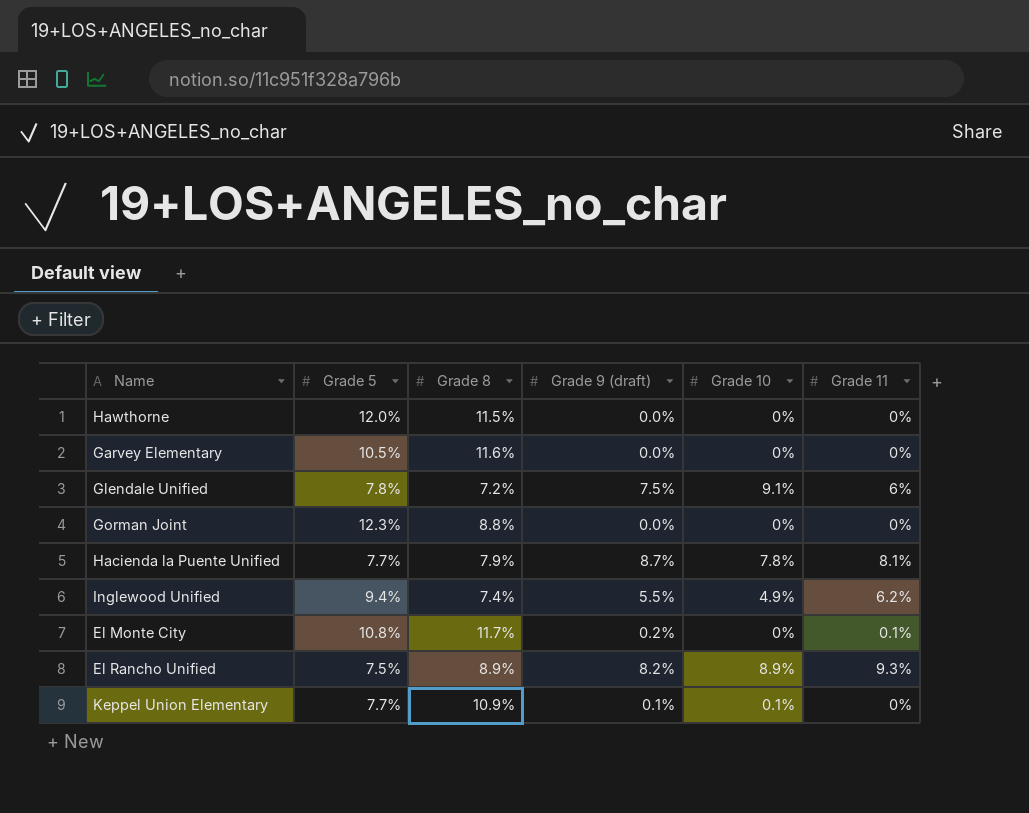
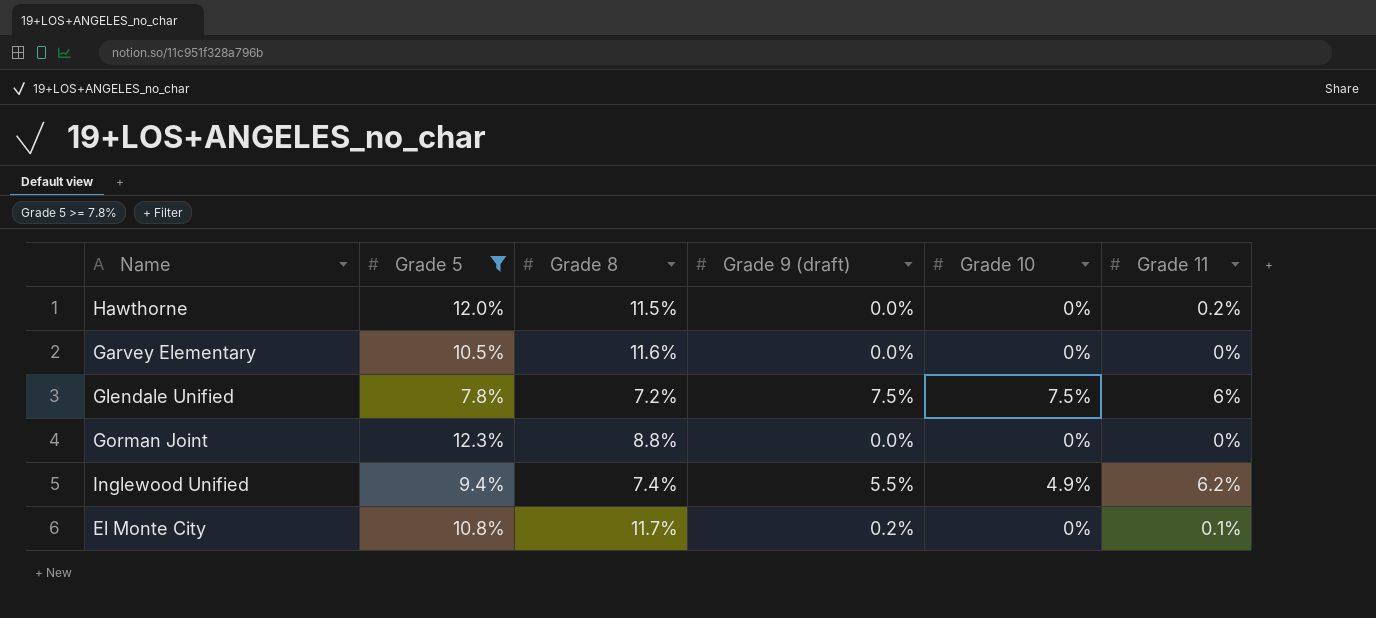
filter: none -> Grade 5 >= 7.8%
Hawthorne | Grade 11: 0% -> 0.2%
Glendale Unified | Grade 10: 9.1% -> 7.5%

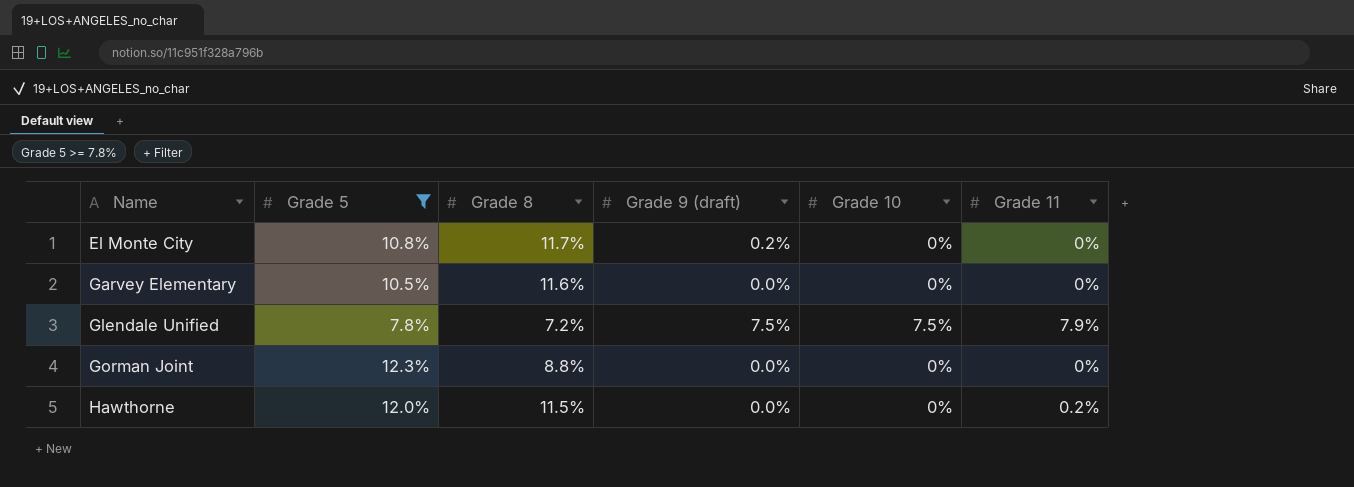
row order: none -> Name ascending
row Inglewood Unified: 9.4% | 7.4% | 5.5% | 4.9% | 6.2% -> none
El Monte City | Grade 11: 0.1% -> 0%
Glendale Unified | Grade 11: 6% -> 7.9%

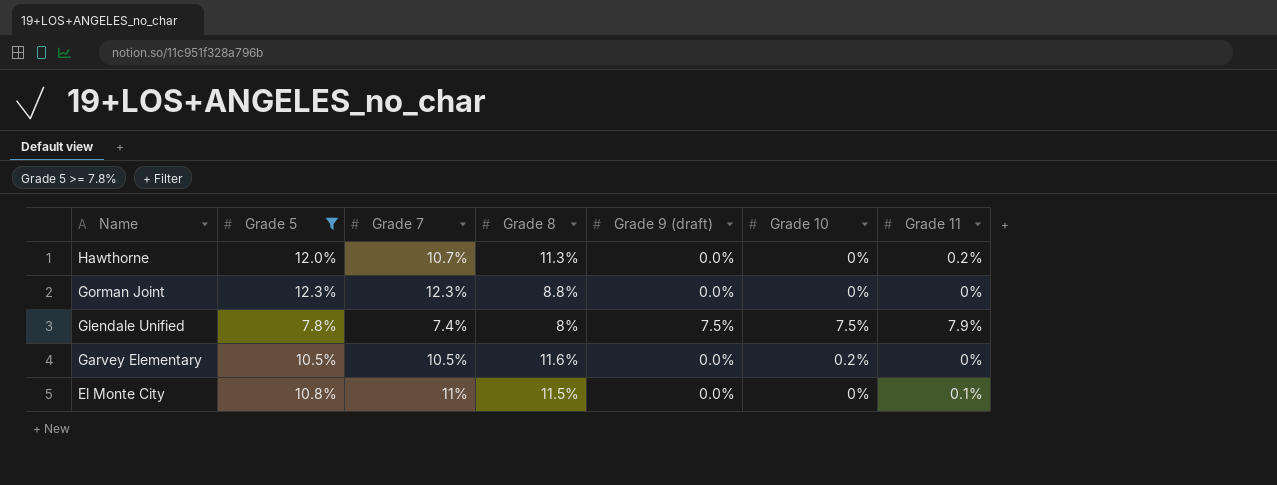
row order: Name ascending -> Name descending
column Grade 7 | position: none -> 3
Hawthorne | Grade 8: 11.5% -> 11.3%
Glendale Unified | Grade 8: 7.2% -> 8%
Garvey Elementary | Grade 10: 0% -> 0.2%
El Monte City | Grade 8: 11.7% -> 11.5%
El Monte City | Grade 9 (draft): 0.2% -> 0.0%
El Monte City | Grade 11: 0% -> 0.1%

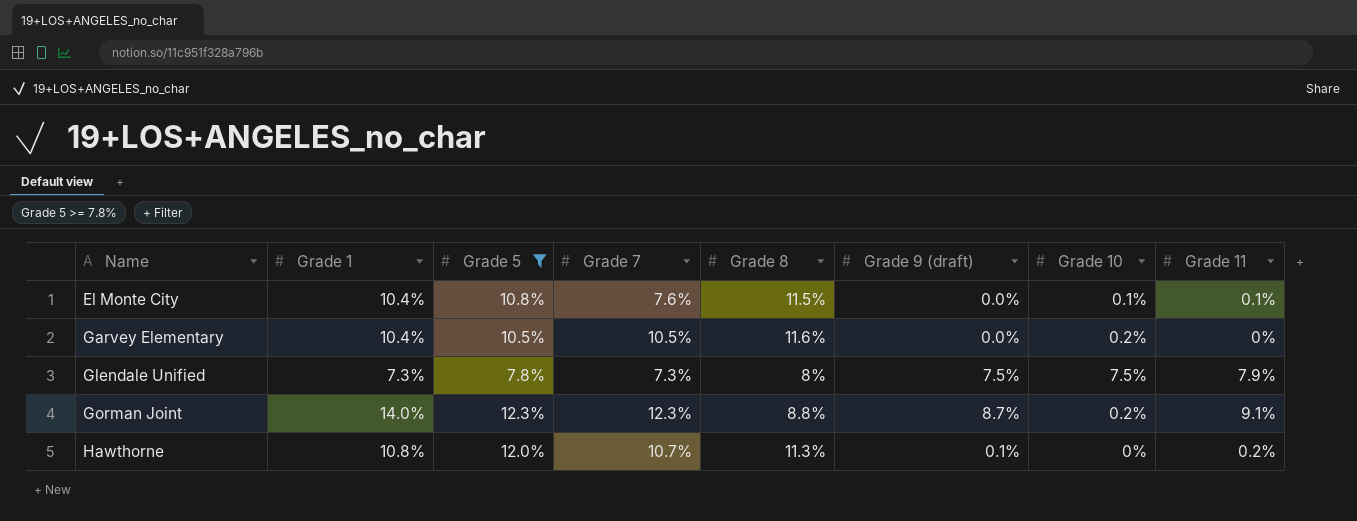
row order: Name descending -> Name ascending
column Grade 1 | position: none -> 2
El Monte City | Grade 7: 11% -> 7.6%
El Monte City | Grade 10: 0% -> 0.1%
Glendale Unified | Grade 7: 7.4% -> 7.3%
Gorman Joint | Grade 9 (draft): 0.0% -> 8.7%
Gorman Joint | Grade 10: 0% -> 0.2%
Gorman Joint | Grade 11: 0% -> 9.1%
Hawthorne | Grade 9 (draft): 0.0% -> 0.1%

